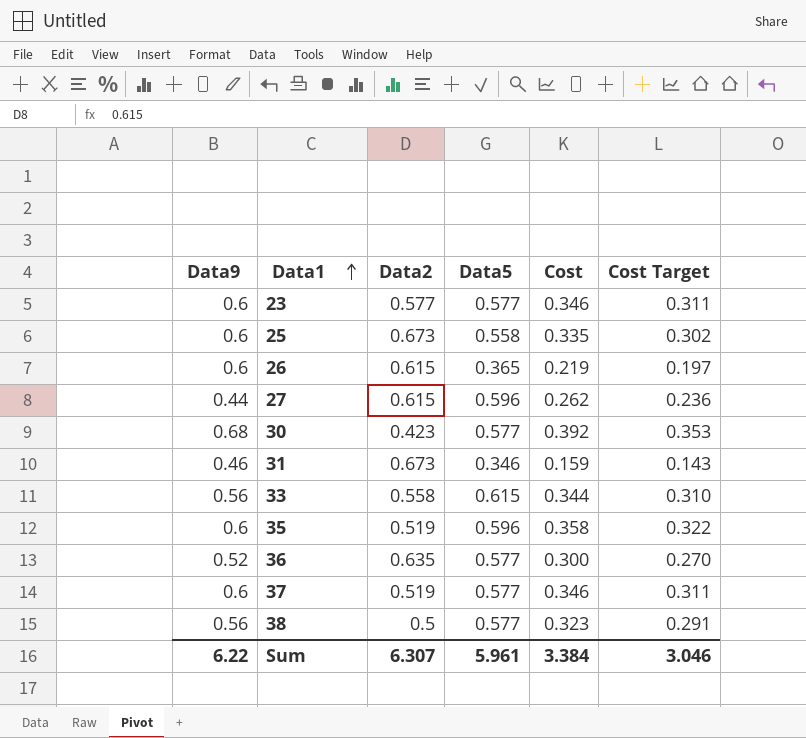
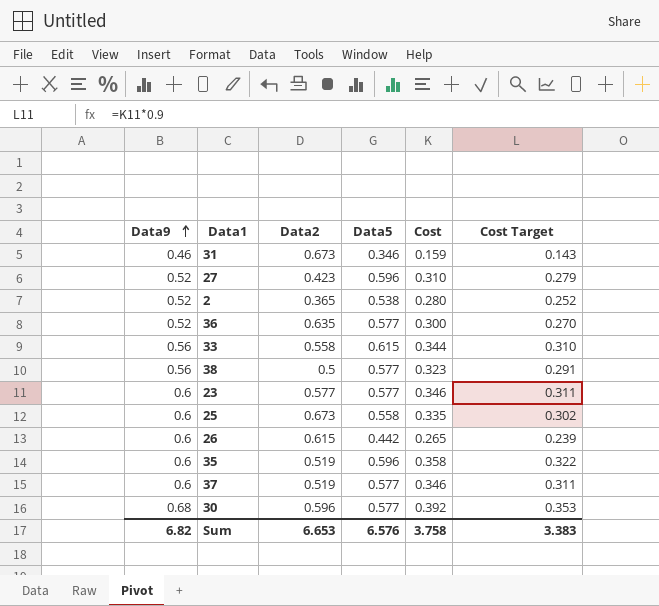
row order: Data1 ascending -> Data9 ascending
27 | Data9: 0.44 -> 0.52
27 | Data2: 0.615 -> 0.423
27 | Cost: 0.262 -> 0.310
27 | Cost Target: 0.236 -> 0.279
row 2: none -> 0.52 | 0.365 | 0.538 | 0.280 | 0.252
26 | Data5: 0.365 -> 0.442
26 | Cost: 0.219 -> 0.265
26 | Cost Target: 0.197 -> 0.239
30 | Data2: 0.423 -> 0.596
Sum | Data9: 6.22 -> 6.82
Sum | Data2: 6.307 -> 6.653
Sum | Data5: 5.961 -> 6.576
Sum | Cost: 3.384 -> 3.758
Sum | Cost Target: 3.046 -> 3.383

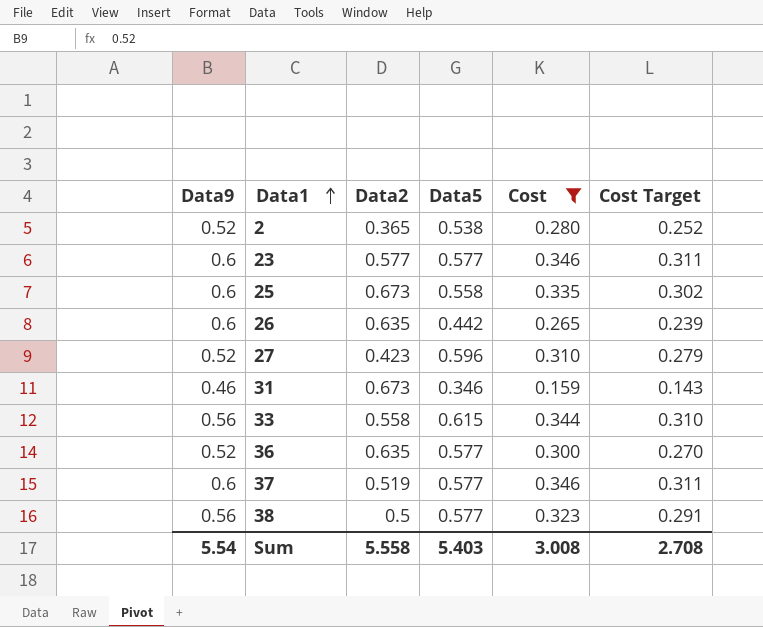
filter: none -> Cost <= 0.346
row order: Data9 ascending -> Data1 ascending
26 | Data2: 0.615 -> 0.635
Sum | Data9: 6.82 -> 5.54
Sum | Data2: 6.653 -> 5.558
Sum | Data5: 6.576 -> 5.403
Sum | Cost: 3.758 -> 3.008
Sum | Cost Target: 3.383 -> 2.708

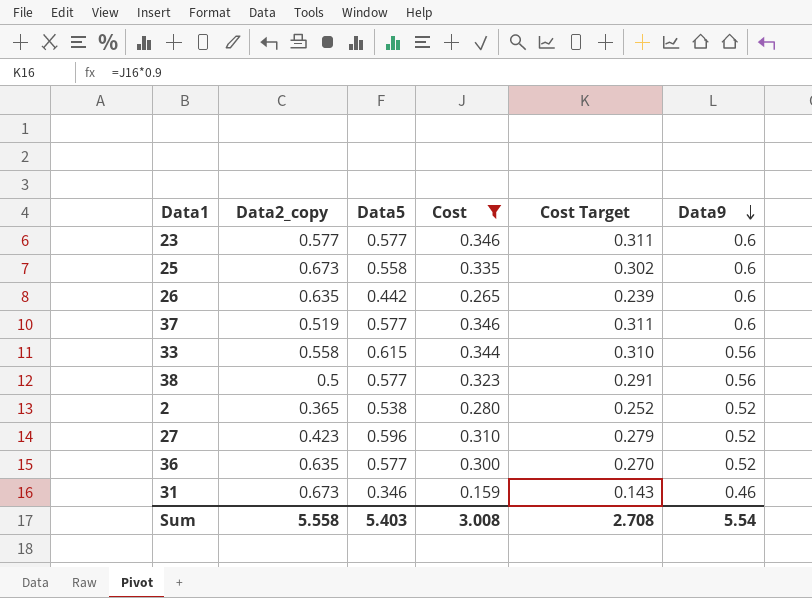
row order: Data1 ascending -> Data9 descending
column name: Data2 -> Data2_copy
column Data9 | position: 1 -> 6

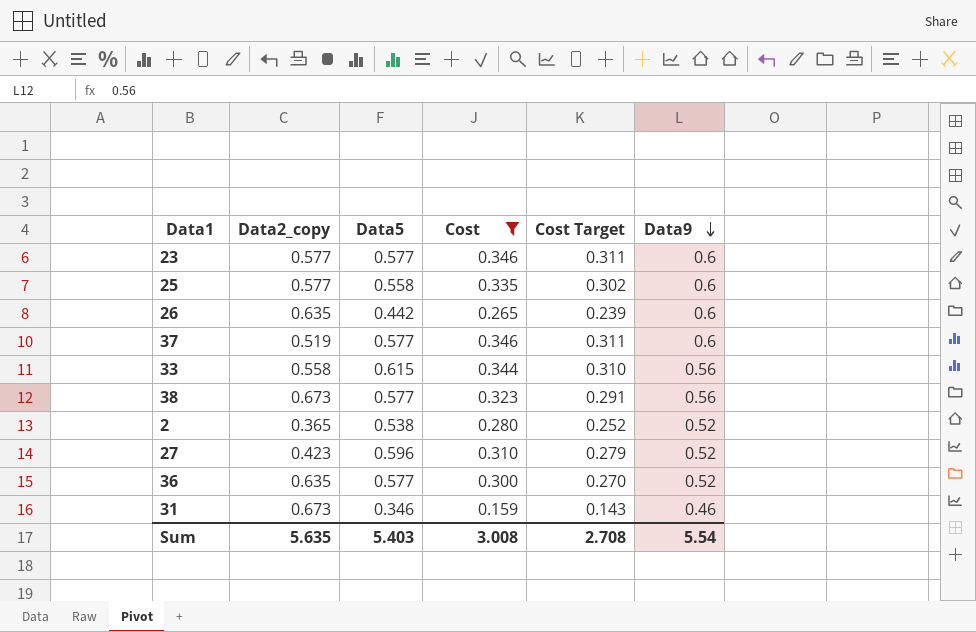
25 | Data2_copy: 0.673 -> 0.577
38 | Data2_copy: 0.5 -> 0.673
Sum | Data2_copy: 5.558 -> 5.635

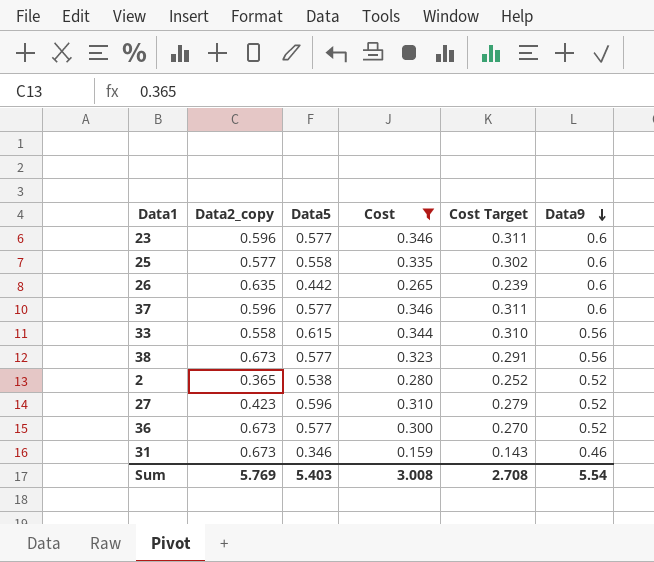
23 | Data2_copy: 0.577 -> 0.596
37 | Data2_copy: 0.519 -> 0.596
36 | Data2_copy: 0.635 -> 0.673
Sum | Data2_copy: 5.635 -> 5.769

